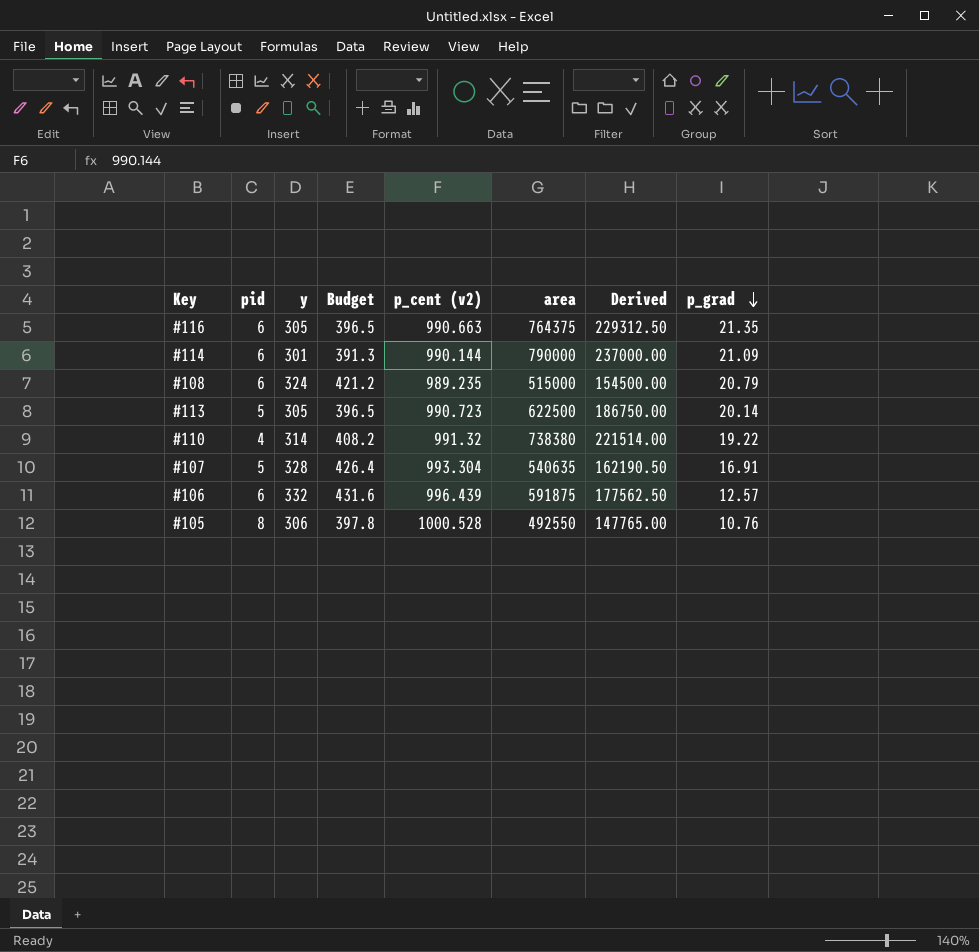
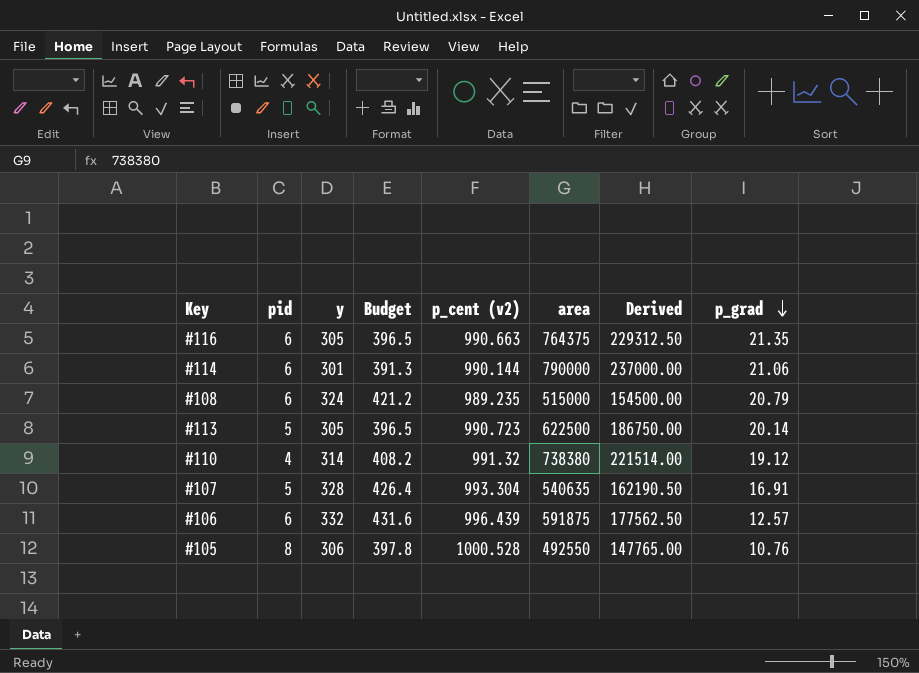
#114 | p_grad: 21.09 -> 21.06
#110 | p_grad: 19.22 -> 19.12

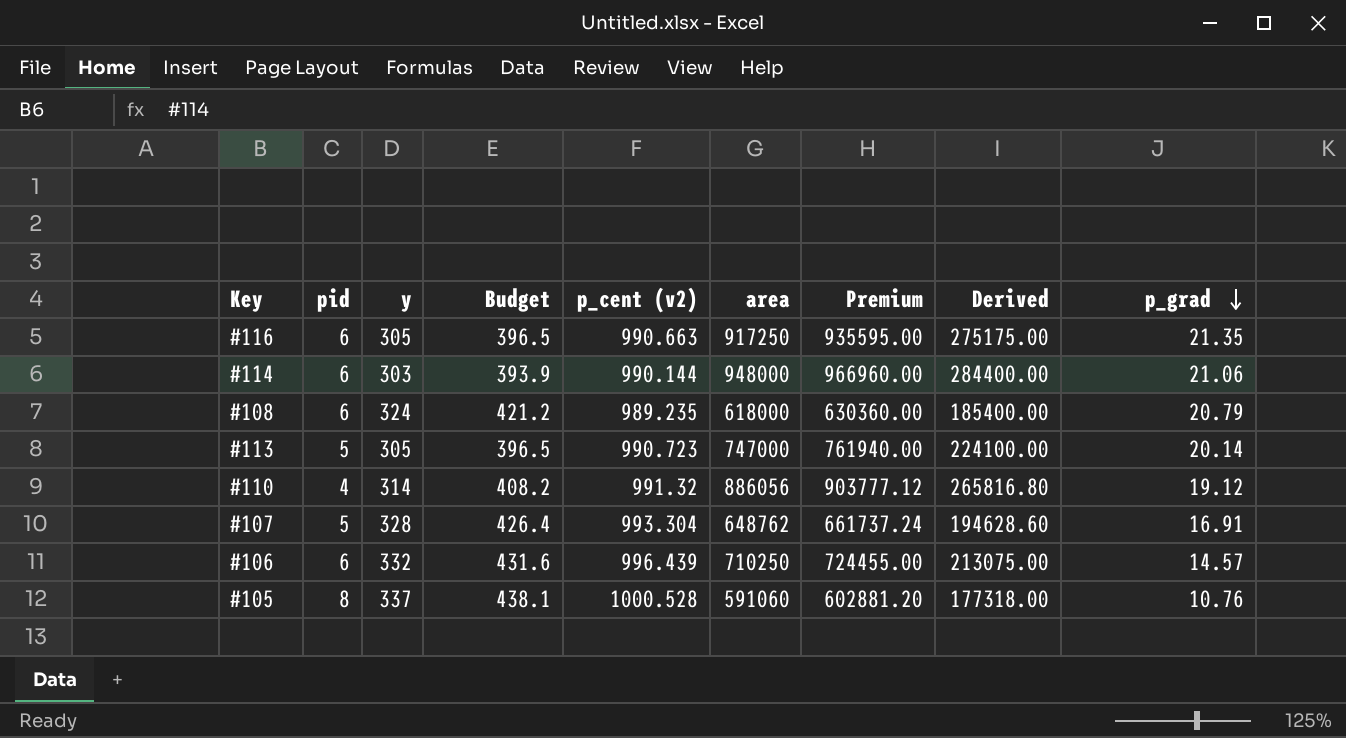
column Premium | formula: none -> [area] * 1.02
#116 | area: 764375 -> 917250
#116 | Derived: 229312.50 -> 275175.00
#114 | y: 301 -> 303
#114 | Budget: 391.3 -> 393.9
#114 | area: 790000 -> 948000
#114 | Derived: 237000.00 -> 284400.00
#108 | area: 515000 -> 618000
#108 | Derived: 154500.00 -> 185400.00
#113 | area: 622500 -> 747000
#113 | Derived: 186750.00 -> 224100.00
#110 | area: 738380 -> 886056
#110 | Derived: 221514.00 -> 265816.80
#107 | area: 540635 -> 648762
#107 | Derived: 162190.50 -> 194628.60
#106 | area: 591875 -> 710250
#106 | Derived: 177562.50 -> 213075.00
#106 | p_grad: 12.57 -> 14.57
#105 | y: 306 -> 337
#105 | Budget: 397.8 -> 438.1
#105 | area: 492550 -> 591060
#105 | Derived: 147765.00 -> 177318.00

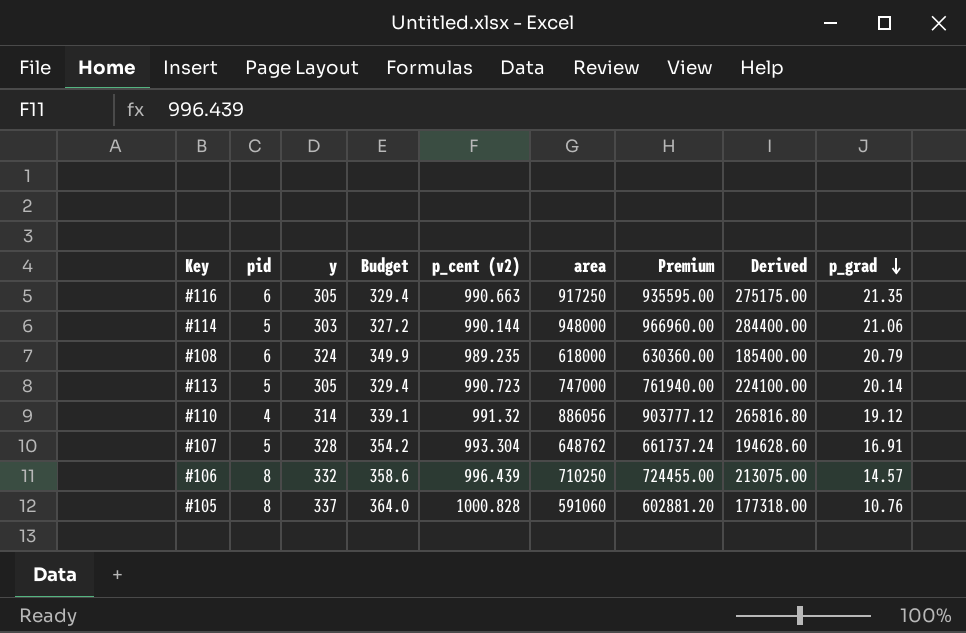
column Budget | formula: [y] * 1.3 -> [y] * 1.08
#114 | pid: 6 -> 5
#106 | pid: 6 -> 8
#105 | p_cent (v2): 1000.528 -> 1000.828

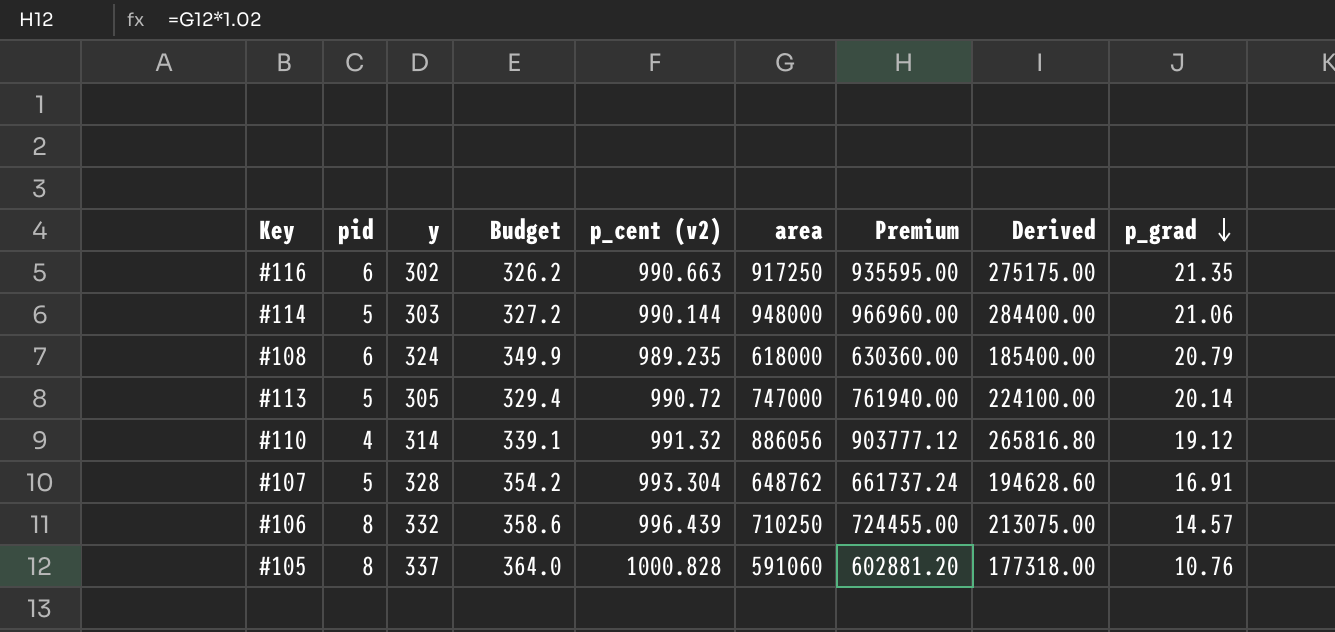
#116 | y: 305 -> 302
#116 | Budget: 329.4 -> 326.2
#113 | p_cent (v2): 990.723 -> 990.72

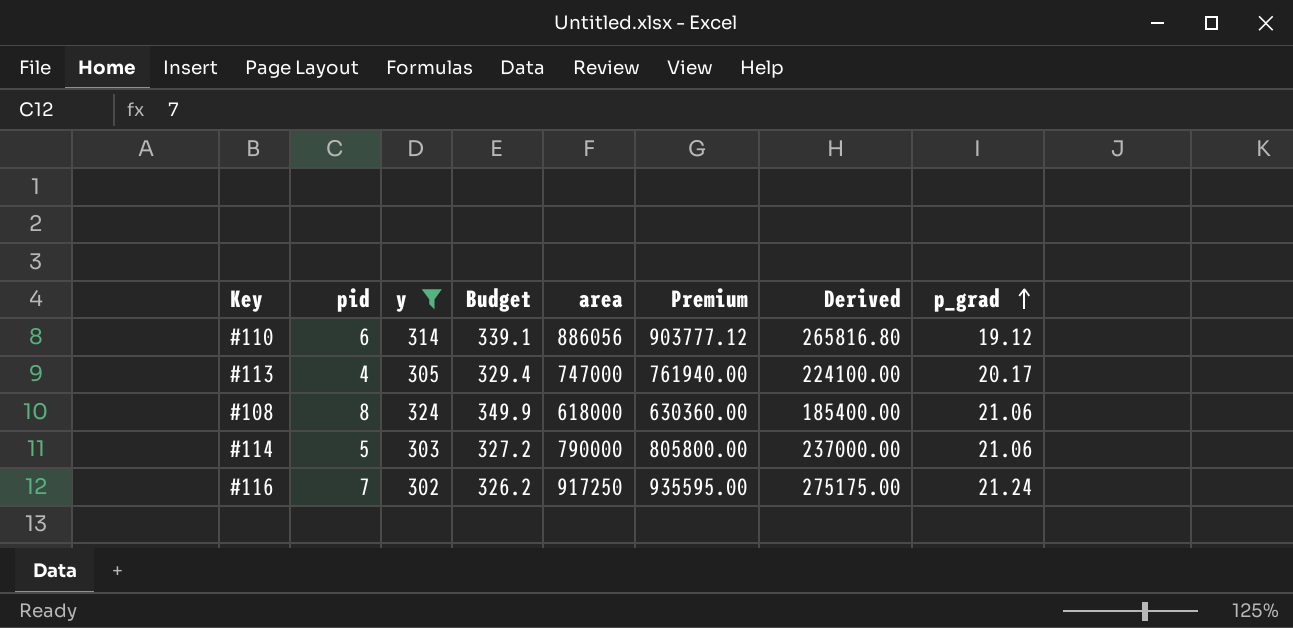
filter: none -> y <= 324
row order: p_grad descending -> p_grad ascending
column p_cent (v2) | position: 5 -> none
#110 | pid: 4 -> 6
#113 | pid: 5 -> 4
#113 | p_grad: 20.14 -> 20.17
#108 | pid: 6 -> 8
#108 | p_grad: 20.79 -> 21.06
#114 | area: 948000 -> 790000
#114 | Premium: 966960.00 -> 805800.00
#114 | Derived: 284400.00 -> 237000.00
#116 | pid: 6 -> 7
#116 | p_grad: 21.35 -> 21.24

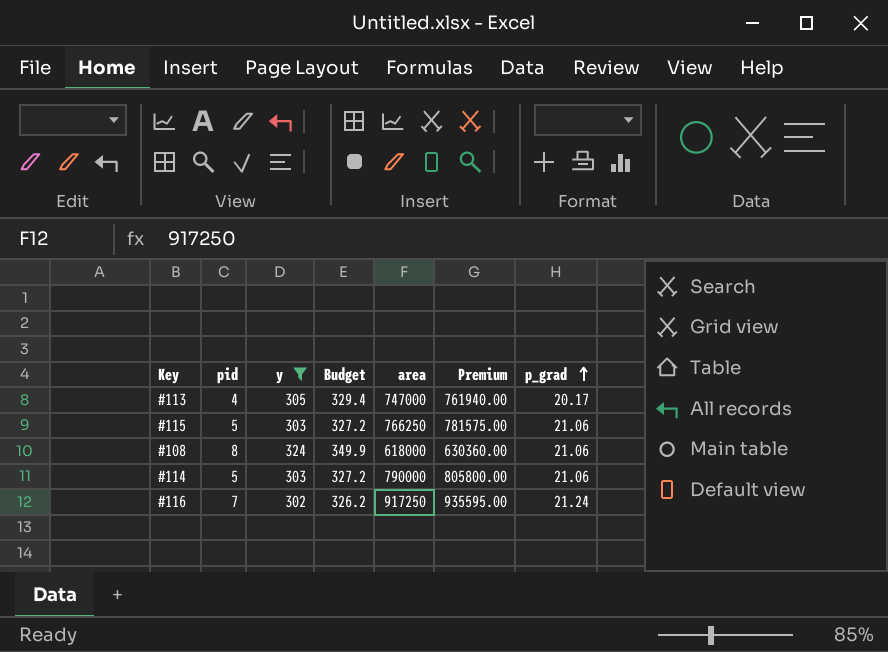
column Derived | formula: [area] * 0.3 -> none
row #110: 6 | 314 | 339.1 | 886056 | 903777.12 | 265816.80 | 19.12 -> none
row #115: none -> 5 | 303 | 327.2 | 766250 | 781575.00 | 21.06

